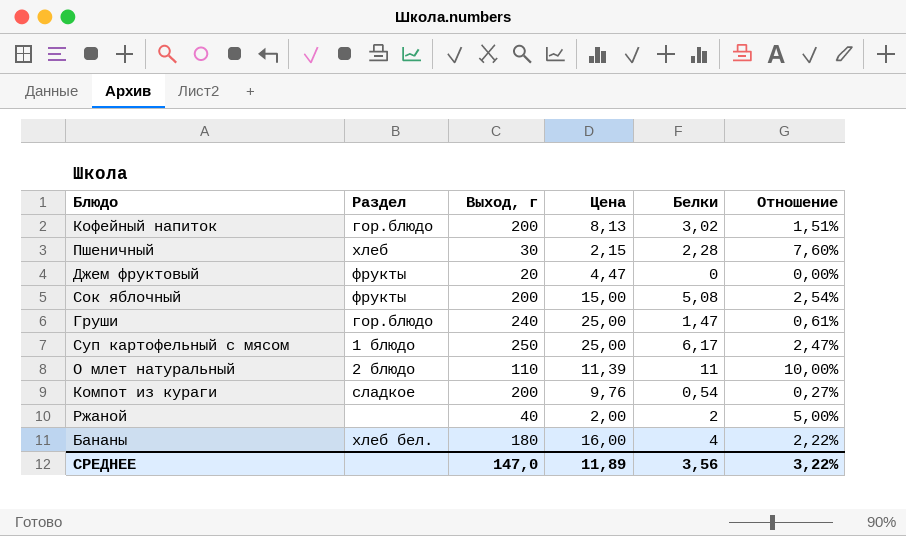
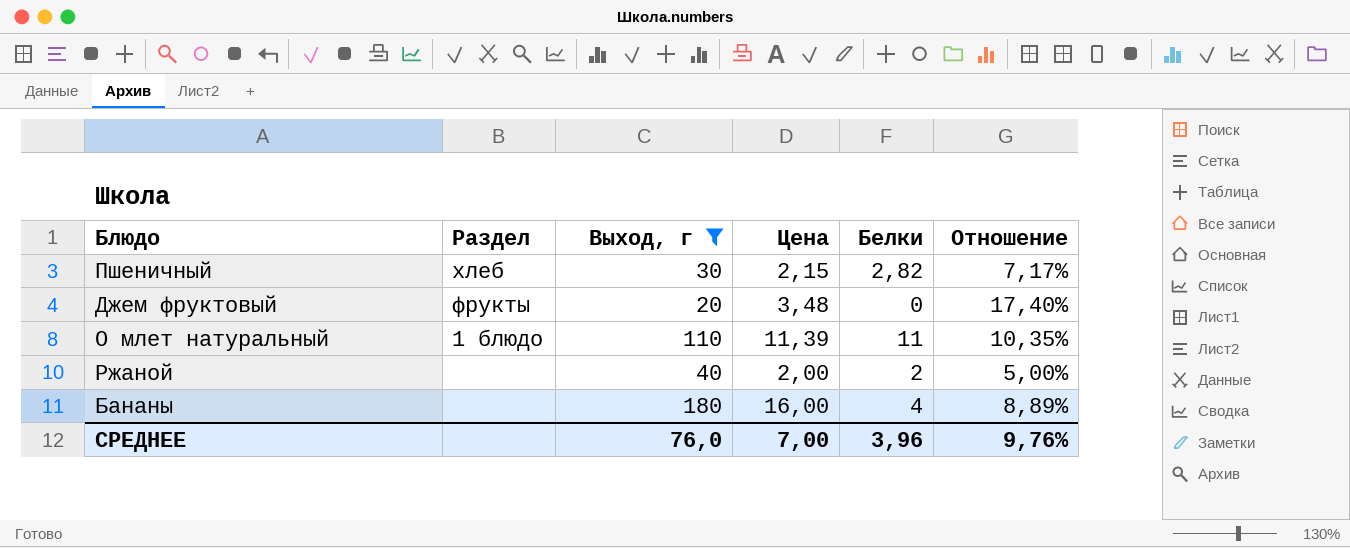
filter: none -> Выход, г <= 180
column Отношение | formula: [Белки] / [Выход, г] -> [Цена] / [Выход, г]
Пшеничный | Белки: 2,28 -> 2,82
Джем фруктовый | Цена: 4,47 -> 3,48
О млет натуральный | Раздел: 2 блюдо -> 1 блюдо
Бананы | Раздел: хлеб бел. -> none
СРЕДНЕЕ | Выход, г: 147,0 -> 76,0
СРЕДНЕЕ | Цена: 11,89 -> 7,00
СРЕДНЕЕ | Белки: 3,56 -> 3,96
СРЕДНЕЕ | Отношение: 3,22% -> 9,76%

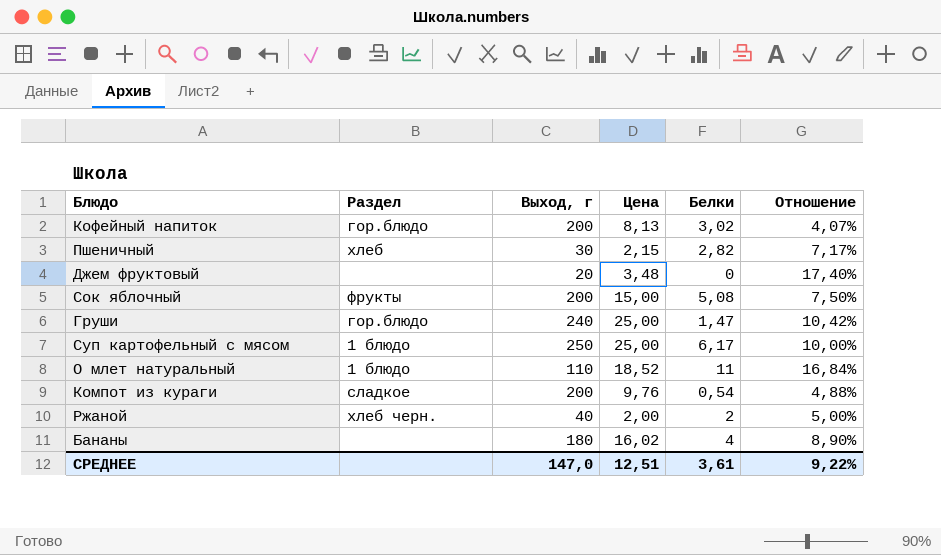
filter: Выход, г <= 180 -> none
Джем фруктовый | Раздел: фрукты -> none
О млет натуральный | Цена: 11,39 -> 18,52
О млет натуральный | Отношение: 10,35% -> 16,84%
Ржаной | Раздел: none -> хлеб черн.
Бананы | Цена: 16,00 -> 16,02
Бананы | Отношение: 8,89% -> 8,90%
СРЕДНЕЕ | Выход, г: 76,0 -> 147,0
СРЕДНЕЕ | Цена: 7,00 -> 12,51
СРЕДНЕЕ | Белки: 3,96 -> 3,61
СРЕДНЕЕ | Отношение: 9,76% -> 9,22%

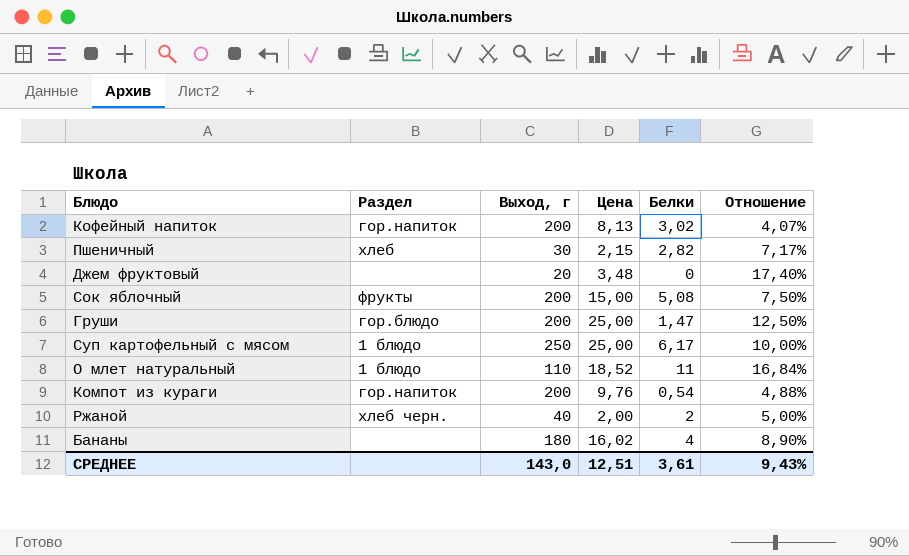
Кофейный напиток | Раздел: гор.блюдо -> гор.напиток
Груши | Выход, г: 240 -> 200
Груши | Отношение: 10,42% -> 12,50%
Компот из кураги | Раздел: сладкое -> гор.напиток
СРЕДНЕЕ | Выход, г: 147,0 -> 143,0
СРЕДНЕЕ | Отношение: 9,22% -> 9,43%

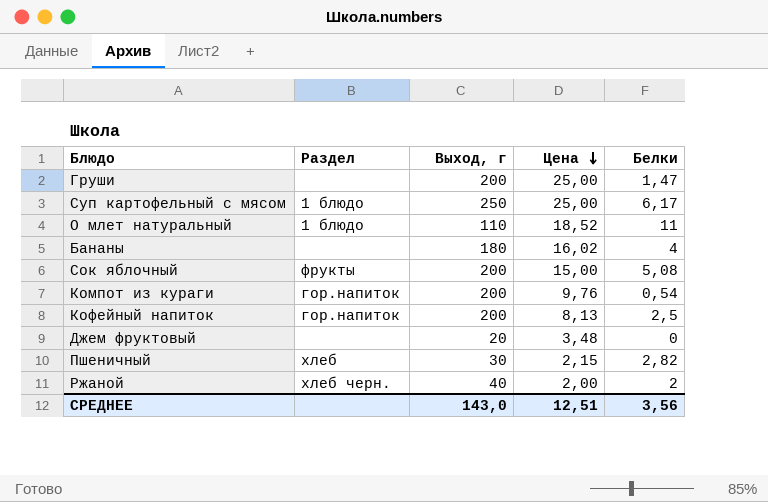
row order: none -> Цена descending
column Отношение | formula: [Цена] / [Выход, г] -> none
Груши | Раздел: гор.блюдо -> none
Кофейный напиток | Белки: 3,02 -> 2,5
СРЕДНЕЕ | Белки: 3,61 -> 3,56

